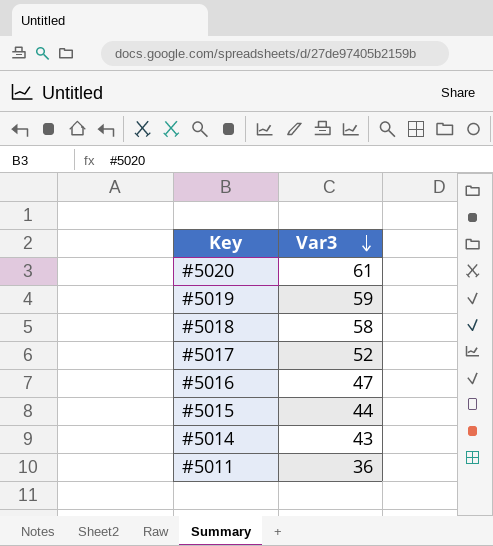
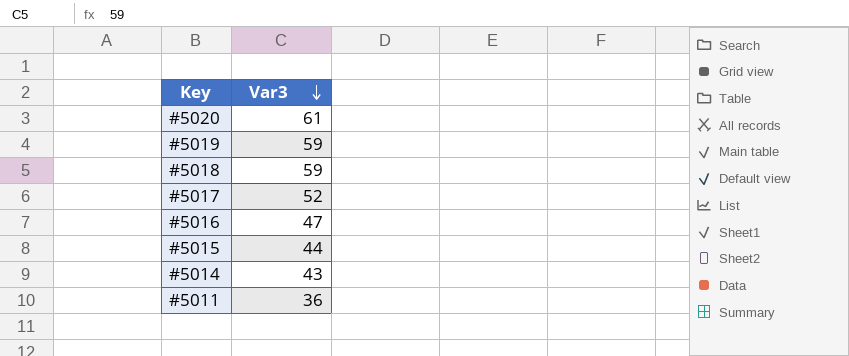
#5018 | Var3: 58 -> 59

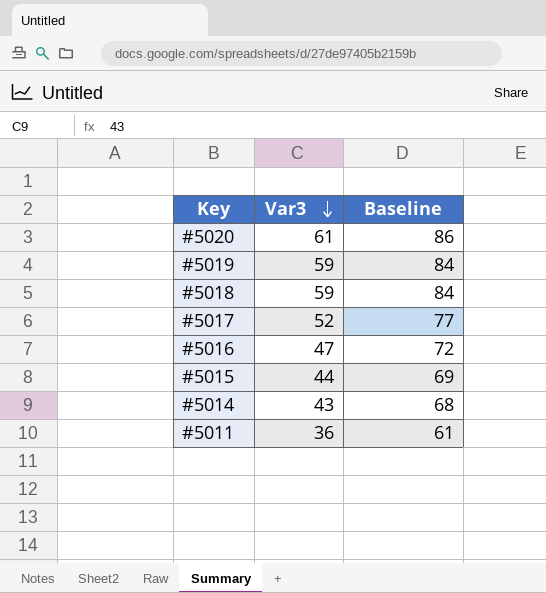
column Baseline | formula: none -> [Var3] + 25

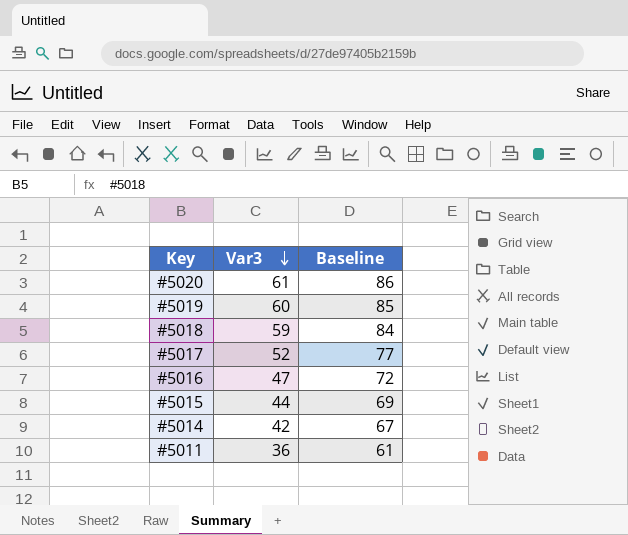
#5019 | Var3: 59 -> 60
#5019 | Baseline: 84 -> 85
#5014 | Var3: 43 -> 42
#5014 | Baseline: 68 -> 67

